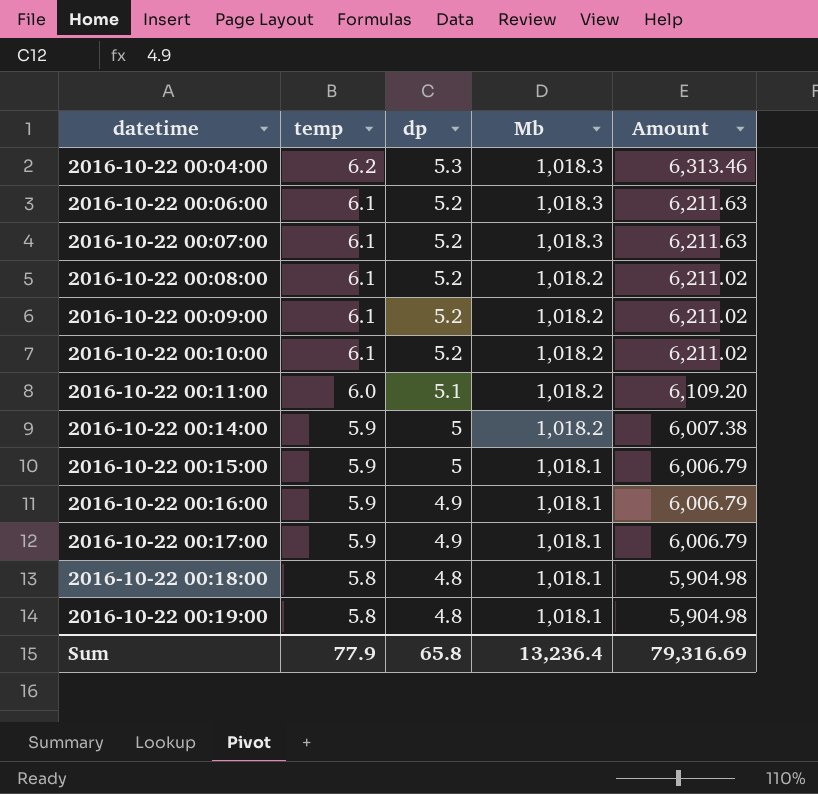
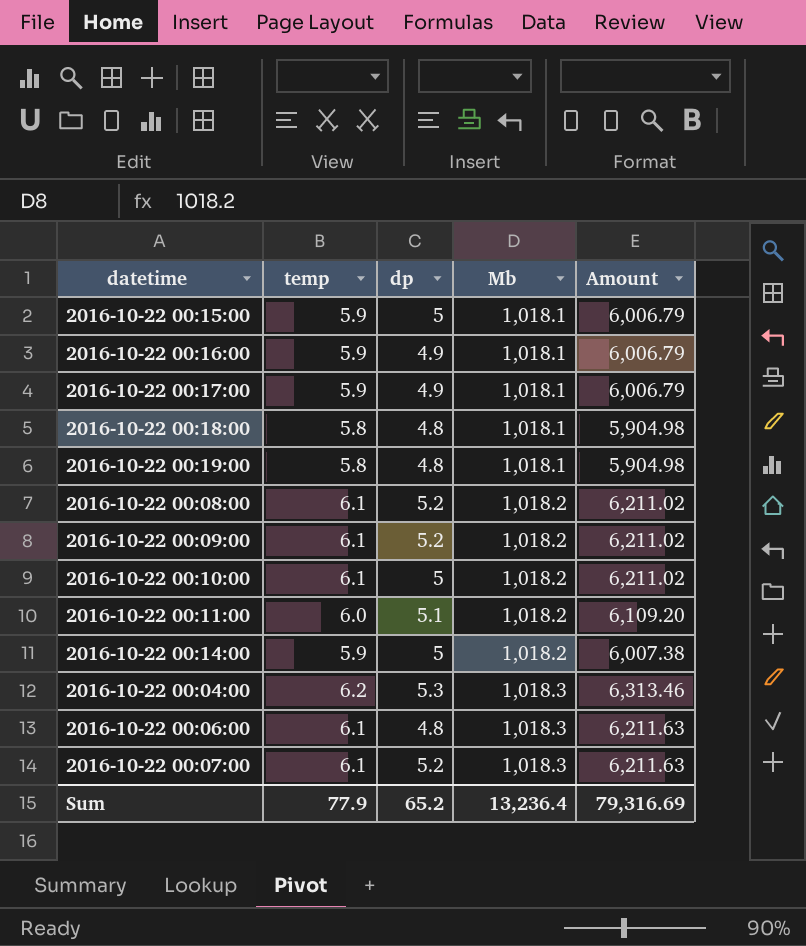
row order: datetime ascending -> Mb ascending
2016-10-22 00:10:00 | dp: 5.2 -> 5
2016-10-22 00:06:00 | dp: 5.2 -> 4.8
Sum | dp: 65.8 -> 65.2

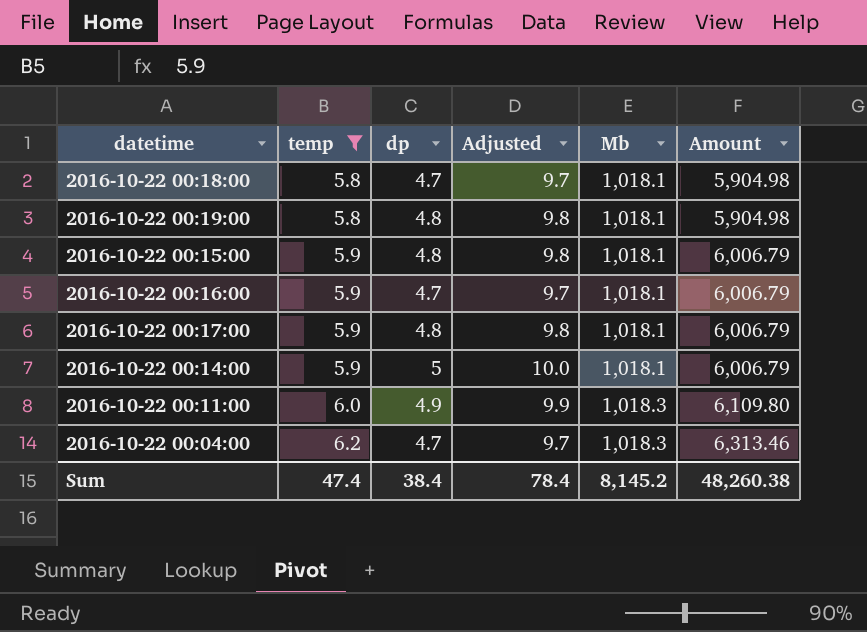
filter: none -> temp != 6.1
row order: Mb ascending -> temp ascending
column Adjusted | formula: none -> [dp] + 5
2016-10-22 00:18:00 | dp: 4.8 -> 4.7
2016-10-22 00:15:00 | dp: 5 -> 4.8
2016-10-22 00:16:00 | dp: 4.9 -> 4.7
2016-10-22 00:17:00 | dp: 4.9 -> 4.8
2016-10-22 00:14:00 | Mb: 1,018.2 -> 1,018.1
2016-10-22 00:14:00 | Amount: 6,007.38 -> 6,006.79
2016-10-22 00:11:00 | dp: 5.1 -> 4.9
2016-10-22 00:11:00 | Mb: 1,018.2 -> 1,018.3
2016-10-22 00:11:00 | Amount: 6,109.20 -> 6,109.80
2016-10-22 00:04:00 | dp: 5.3 -> 4.7
Sum | temp: 77.9 -> 47.4
Sum | dp: 65.2 -> 38.4
Sum | Mb: 13,236.4 -> 8,145.2
Sum | Amount: 79,316.69 -> 48,260.38

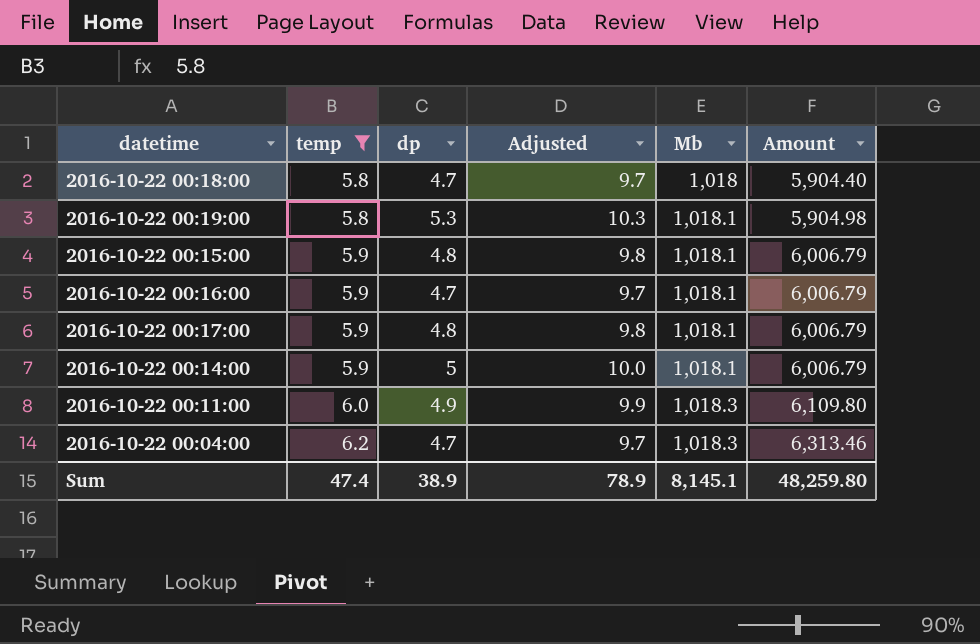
2016-10-22 00:18:00 | Mb: 1,018.1 -> 1,018
2016-10-22 00:18:00 | Amount: 5,904.98 -> 5,904.40
2016-10-22 00:19:00 | dp: 4.8 -> 5.3
2016-10-22 00:19:00 | Adjusted: 9.8 -> 10.3
Sum | dp: 38.4 -> 38.9
Sum | Adjusted: 78.4 -> 78.9
Sum | Mb: 8,145.2 -> 8,145.1
Sum | Amount: 48,260.38 -> 48,259.80

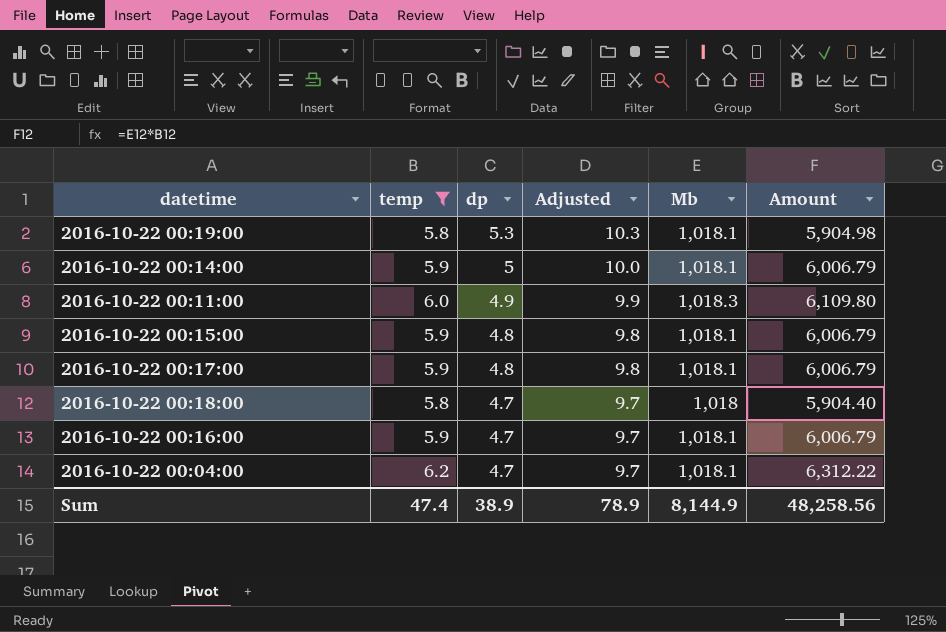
row order: temp ascending -> dp descending
2016-10-22 00:04:00 | Mb: 1,018.3 -> 1,018.1
2016-10-22 00:04:00 | Amount: 6,313.46 -> 6,312.22
Sum | Mb: 8,145.1 -> 8,144.9
Sum | Amount: 48,259.80 -> 48,258.56

